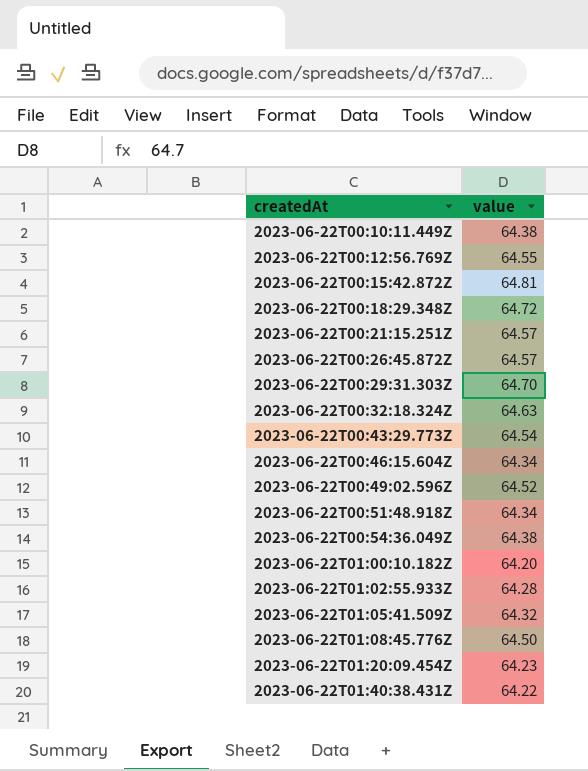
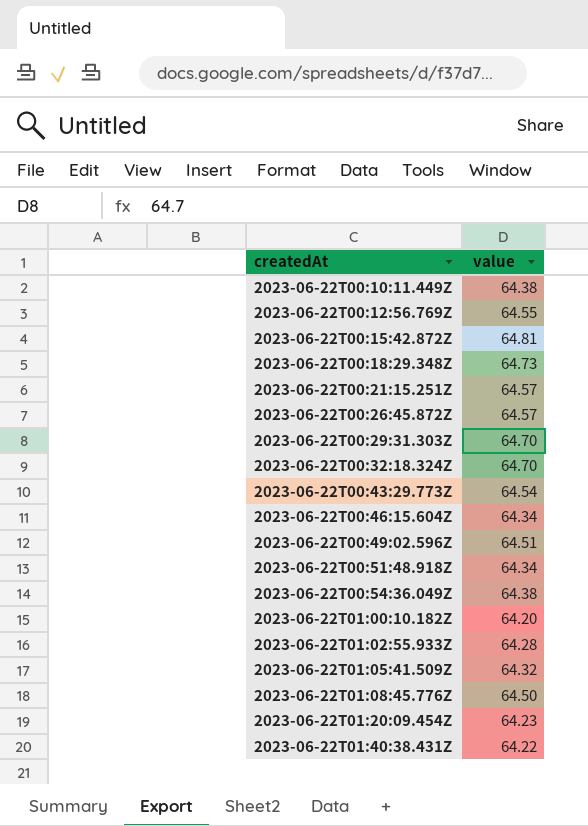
2023-06-22T00:18:29.348Z | value: 64.72 -> 64.73
2023-06-22T00:32:18.324Z | value: 64.63 -> 64.70
2023-06-22T00:49:02.596Z | value: 64.52 -> 64.51

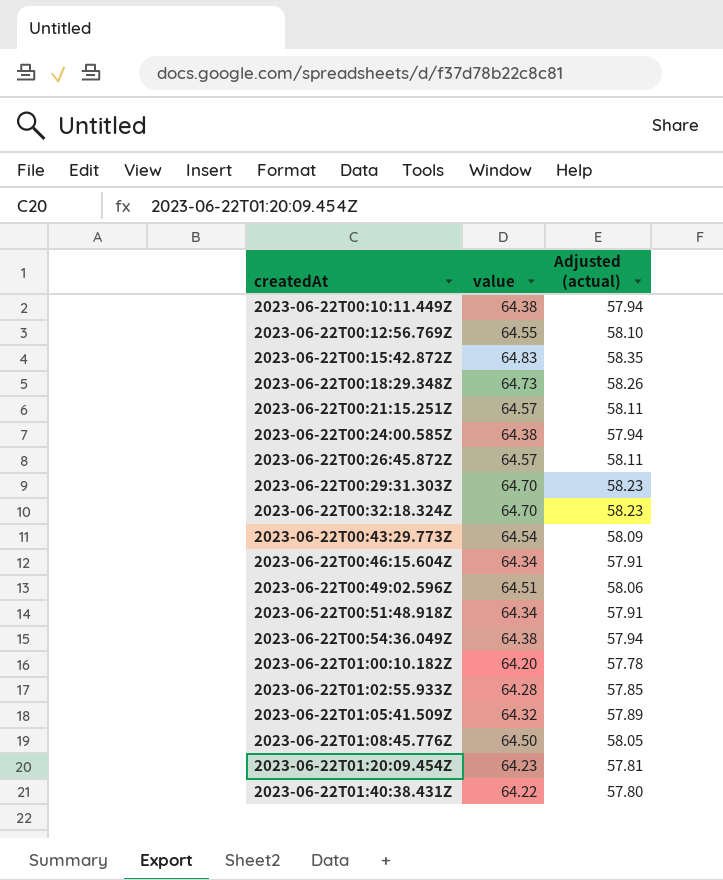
column Adjusted (actual) | formula: none -> [value] * 0.9
2023-06-22T00:15:42.872Z | value: 64.81 -> 64.83
row 2023-06-22T00:24:00.585Z: none -> 64.38 | 57.94

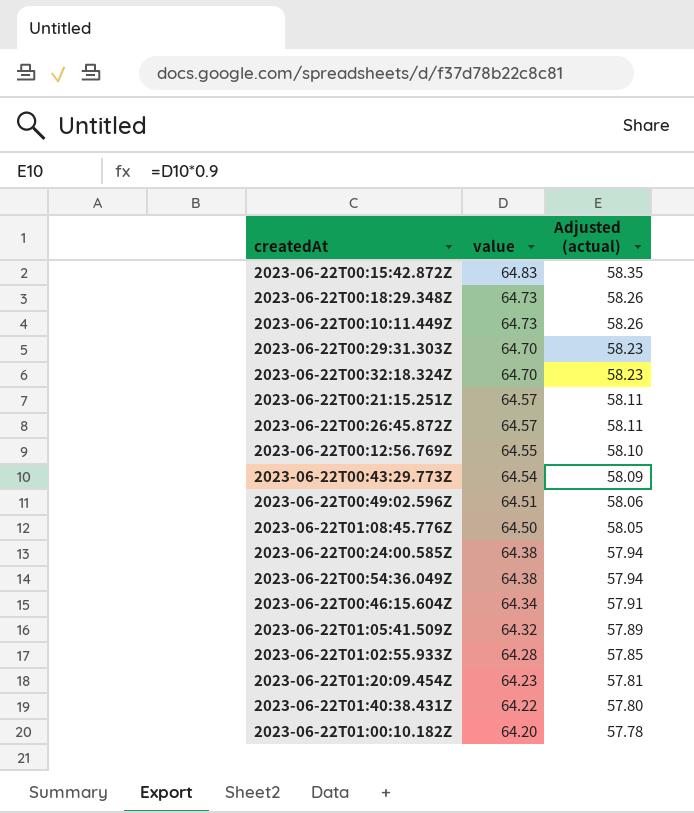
row order: createdAt ascending -> value descending
row 2023-06-22T00:51:48.918Z: 64.34 | 57.91 -> none
2023-06-22T00:10:11.449Z | value: 64.38 -> 64.73
2023-06-22T00:10:11.449Z | Adjusted (actual): 57.94 -> 58.26

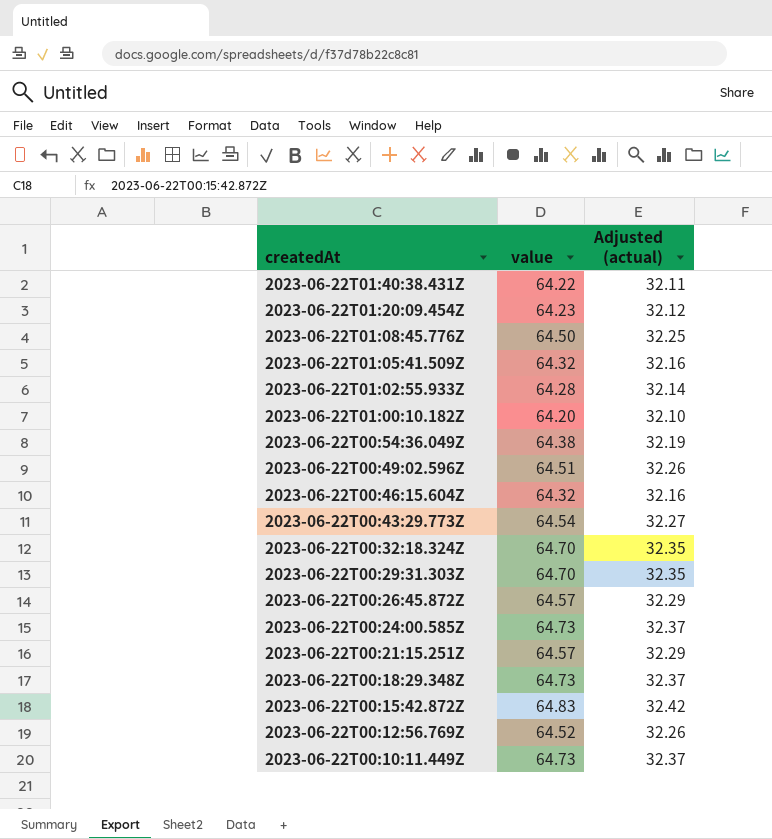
row order: value descending -> createdAt descending
column Adjusted (actual) | formula: [value] * 0.9 -> [value] * 0.5
2023-06-22T00:46:15.604Z | value: 64.34 -> 64.32
2023-06-22T00:24:00.585Z | value: 64.38 -> 64.73
2023-06-22T00:12:56.769Z | value: 64.55 -> 64.52

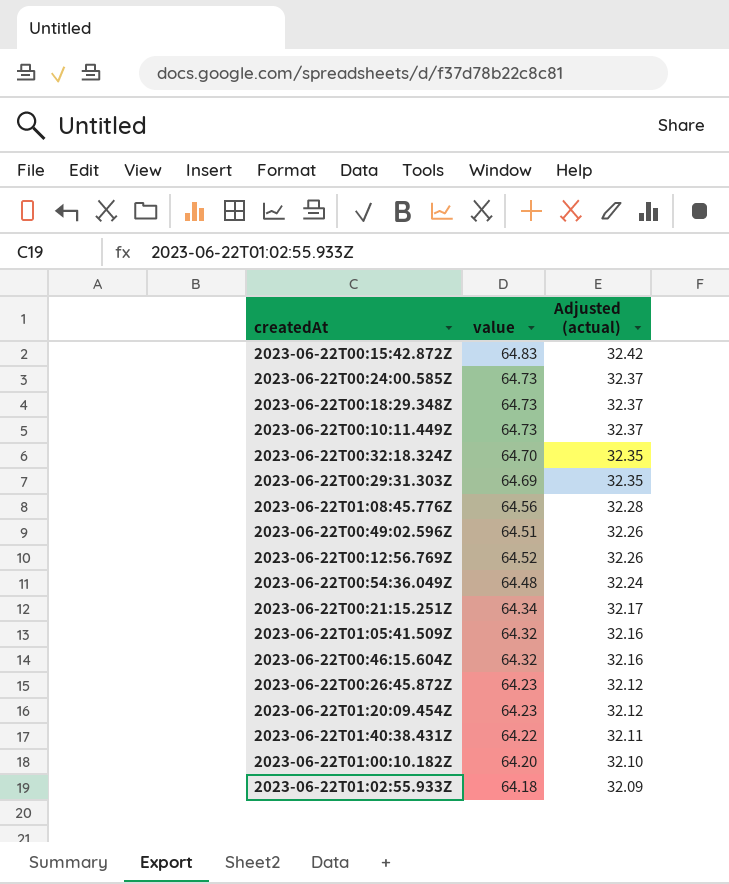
row order: createdAt descending -> Adjusted (actual) descending
row 2023-06-22T00:43:29.773Z: 64.54 | 32.27 -> none
2023-06-22T00:29:31.303Z | value: 64.70 -> 64.69
2023-06-22T01:08:45.776Z | value: 64.50 -> 64.56
2023-06-22T01:08:45.776Z | Adjusted (actual): 32.25 -> 32.28
2023-06-22T00:54:36.049Z | value: 64.38 -> 64.48
2023-06-22T00:54:36.049Z | Adjusted (actual): 32.19 -> 32.24
2023-06-22T00:21:15.251Z | value: 64.57 -> 64.34
2023-06-22T00:21:15.251Z | Adjusted (actual): 32.29 -> 32.17
2023-06-22T00:26:45.872Z | value: 64.57 -> 64.23
2023-06-22T00:26:45.872Z | Adjusted (actual): 32.29 -> 32.12
2023-06-22T01:02:55.933Z | value: 64.28 -> 64.18
2023-06-22T01:02:55.933Z | Adjusted (actual): 32.14 -> 32.09

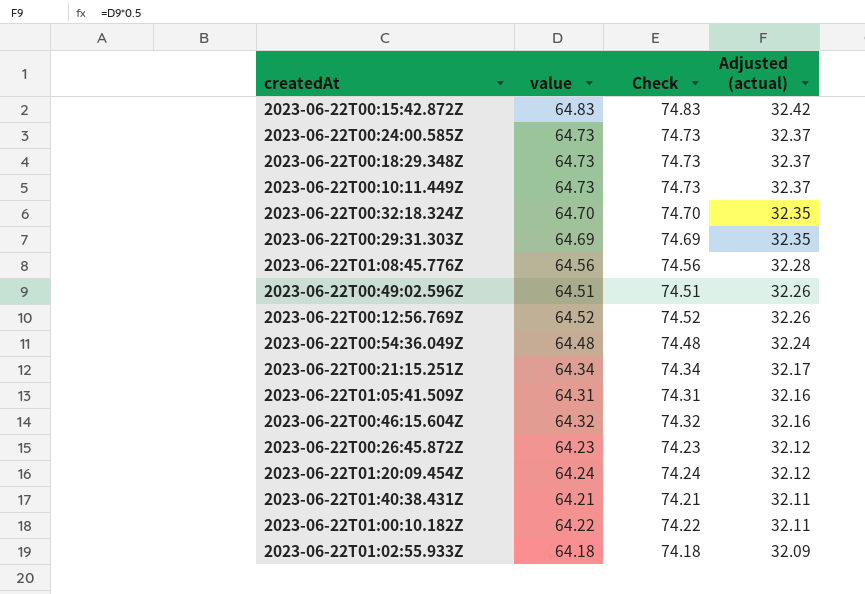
column Check | formula: none -> [value] + 10
2023-06-22T01:05:41.509Z | value: 64.32 -> 64.31
2023-06-22T01:20:09.454Z | value: 64.23 -> 64.24
2023-06-22T01:40:38.431Z | value: 64.22 -> 64.21
2023-06-22T01:00:10.182Z | value: 64.20 -> 64.22
2023-06-22T01:00:10.182Z | Adjusted (actual): 32.10 -> 32.11

